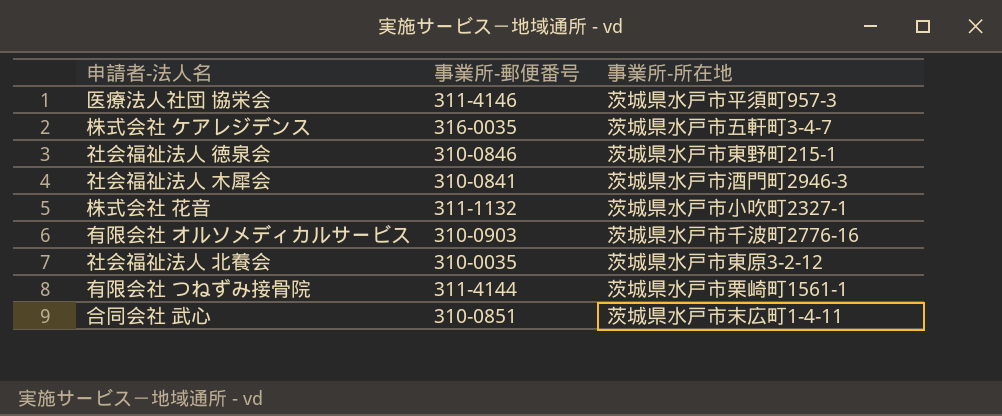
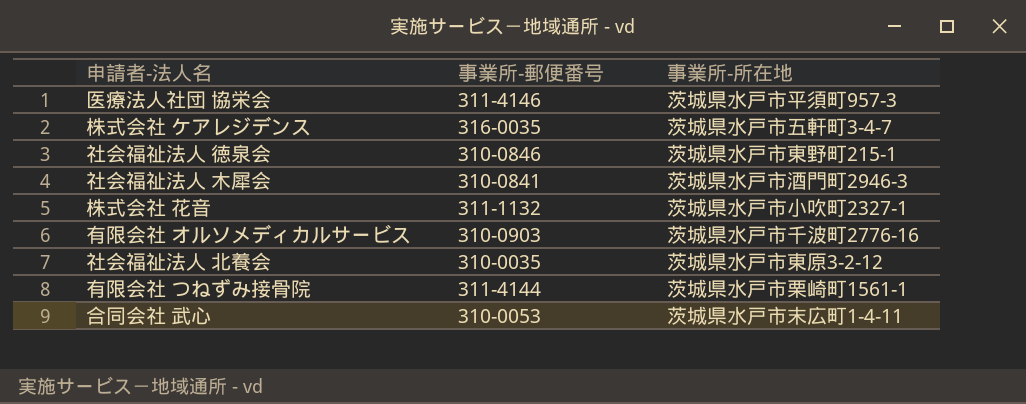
合同会社 武心 | 事業所-郵便番号: 310-0851 -> 310-0053

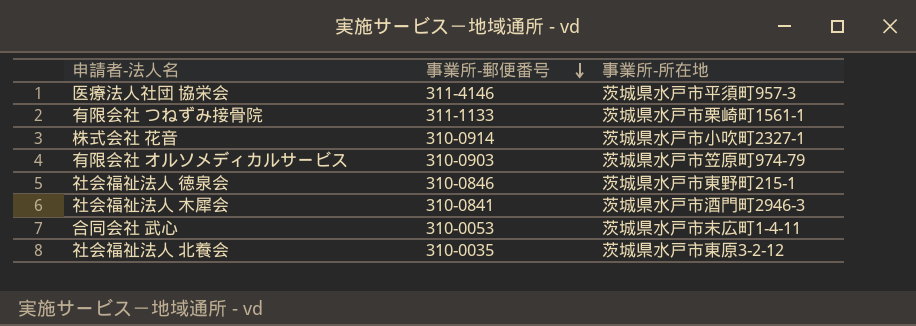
row order: none -> 事業所-郵便番号 descending
row 株式会社 ケアレジデンス: 316-0035 | 茨城県水戸市五軒町3-4-7 -> none
有限会社 つねずみ接骨院 | 事業所-郵便番号: 311-4144 -> 311-1133
株式会社 花音 | 事業所-郵便番号: 311-1132 -> 310-0914
有限会社 オルソメディカルサービス | 事業所-所在地: 茨城県水戸市千波町2776-16 -> 茨城県水戸市笠原町974-79

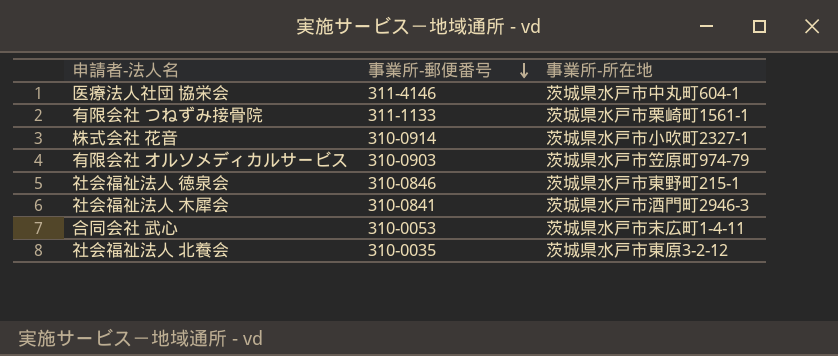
医療法人社団 協栄会 | 事業所-所在地: 茨城県水戸市平須町957-3 -> 茨城県水戸市中丸町604-1

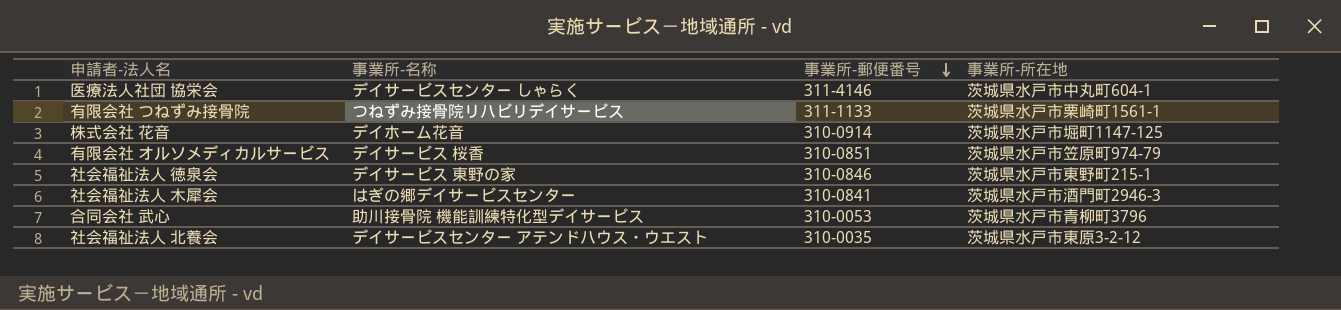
column 事業所-名称 | position: none -> 2
株式会社 花音 | 事業所-所在地: 茨城県水戸市小吹町2327-1 -> 茨城県水戸市堀町1147-125
有限会社 オルソメディカルサービス | 事業所-郵便番号: 310-0903 -> 310-0851
合同会社 武心 | 事業所-所在地: 茨城県水戸市末広町1-4-11 -> 茨城県水戸市青柳町3796

